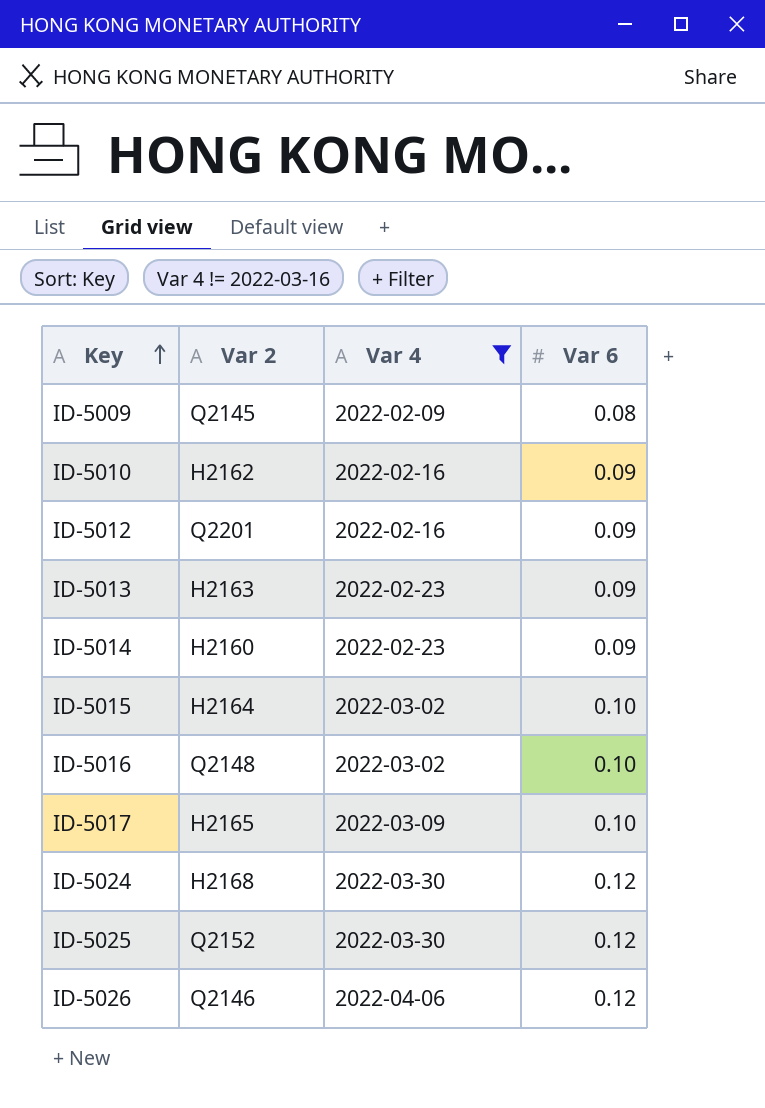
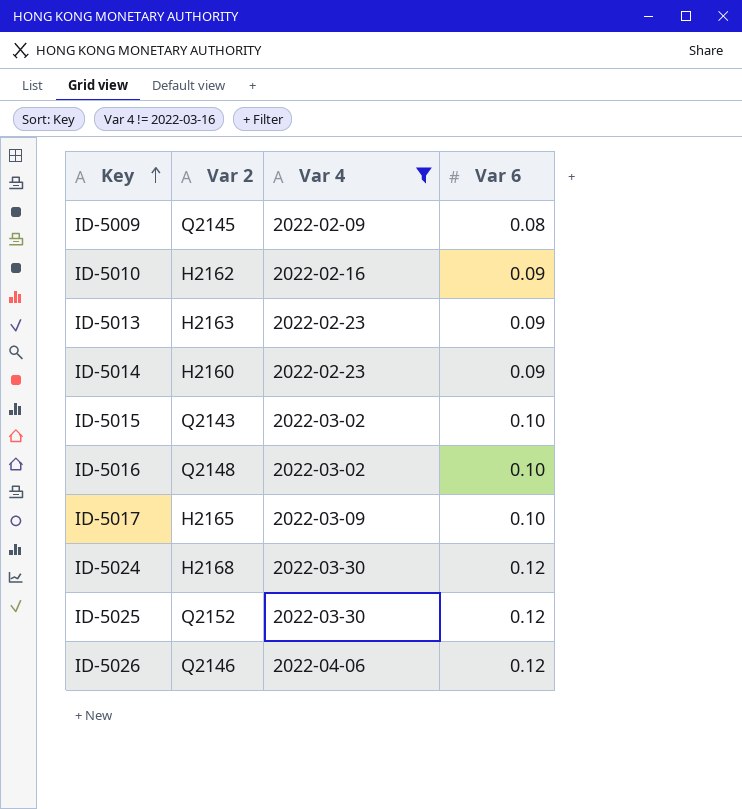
row ID-5012: Q2201 | 2022-02-16 | 0.09 -> none
ID-5015 | Var 2: H2164 -> Q2143

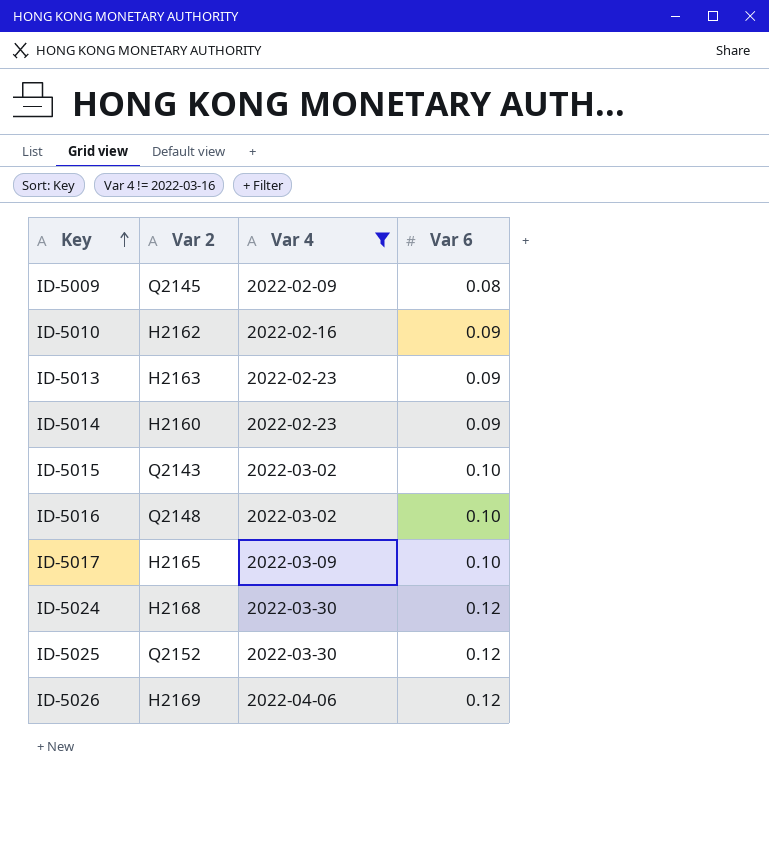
ID-5026 | Var 2: Q2146 -> H2169

